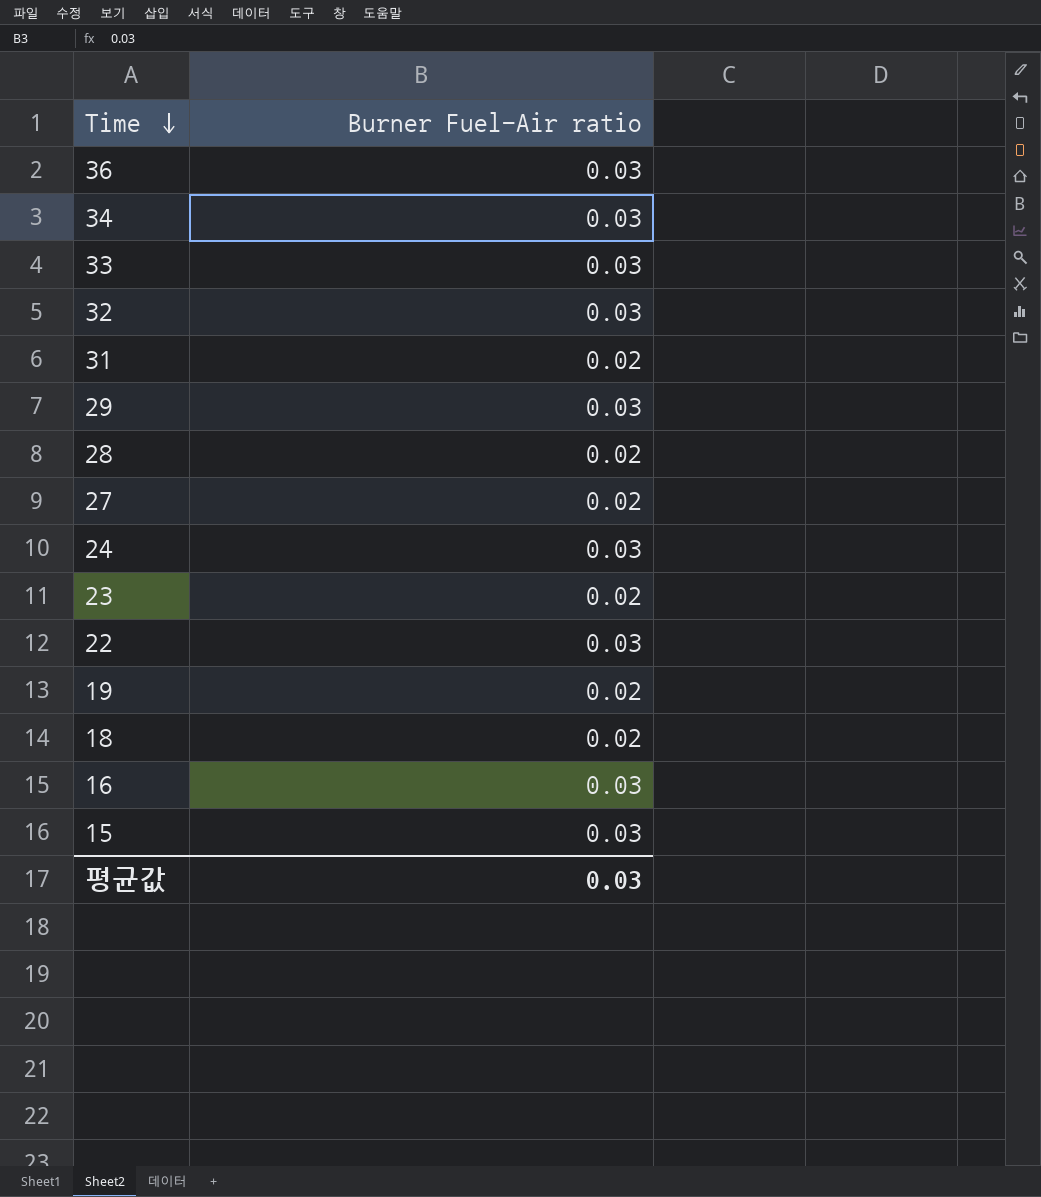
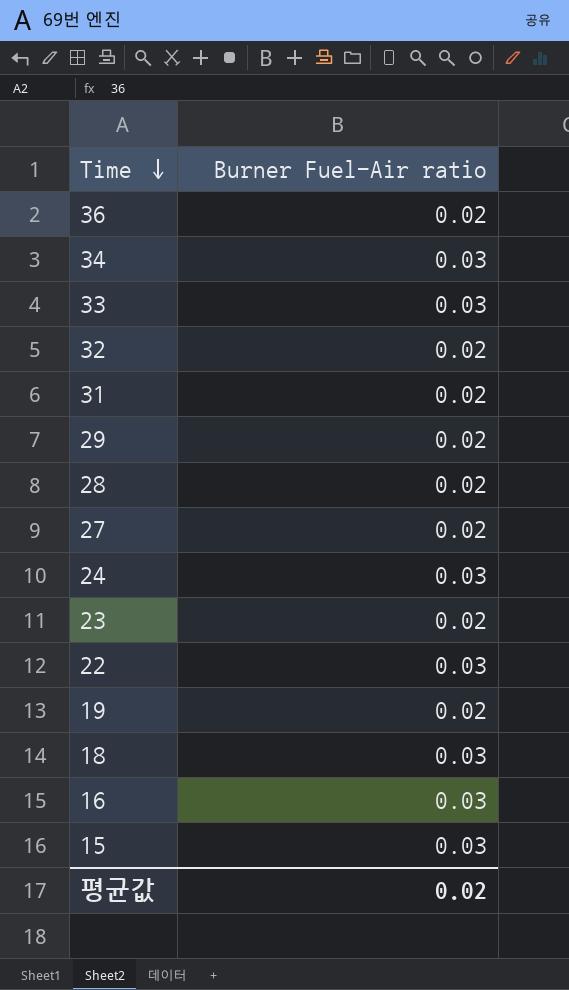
36 | Burner Fuel-Air ratio: 0.03 -> 0.02
32 | Burner Fuel-Air ratio: 0.03 -> 0.02
29 | Burner Fuel-Air ratio: 0.03 -> 0.02
18 | Burner Fuel-Air ratio: 0.02 -> 0.03
평균값 | Burner Fuel-Air ratio: 0.03 -> 0.02

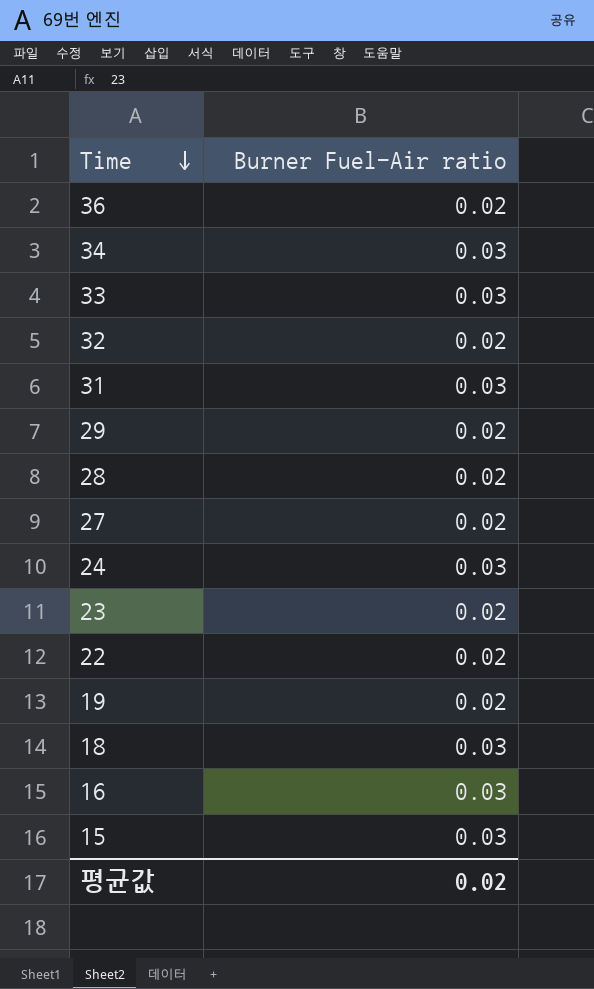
31 | Burner Fuel-Air ratio: 0.02 -> 0.03
22 | Burner Fuel-Air ratio: 0.03 -> 0.02

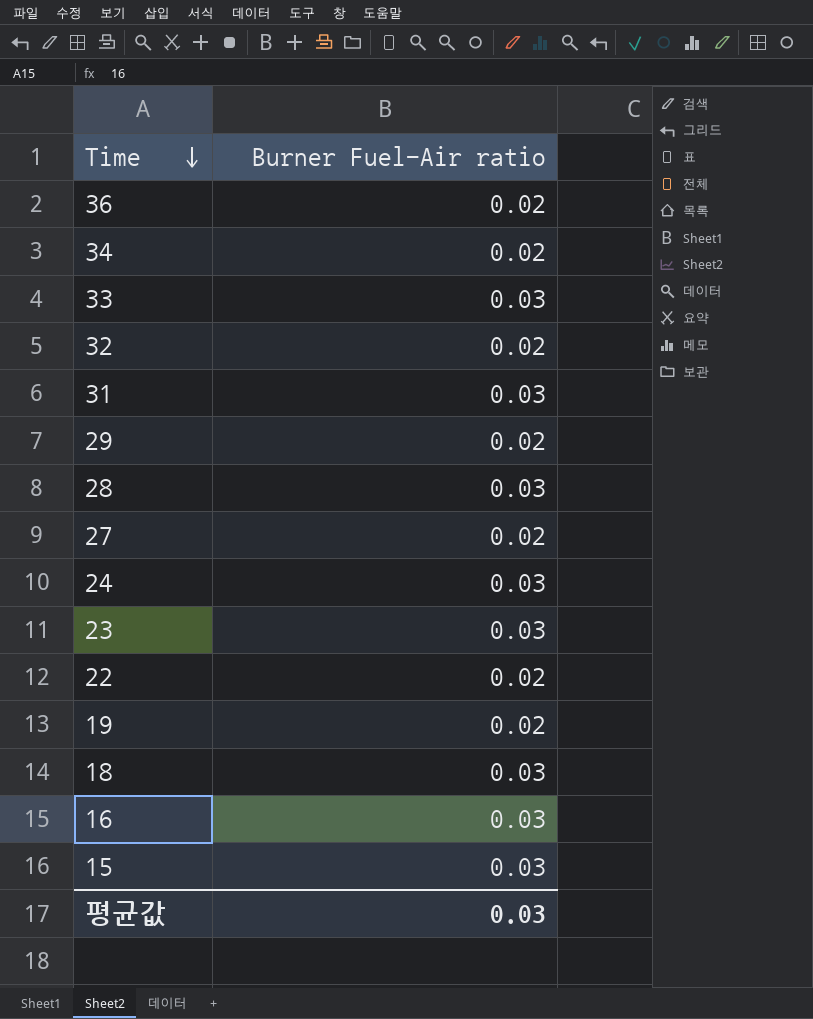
34 | Burner Fuel-Air ratio: 0.03 -> 0.02
28 | Burner Fuel-Air ratio: 0.02 -> 0.03
23 | Burner Fuel-Air ratio: 0.02 -> 0.03
평균값 | Burner Fuel-Air ratio: 0.02 -> 0.03

